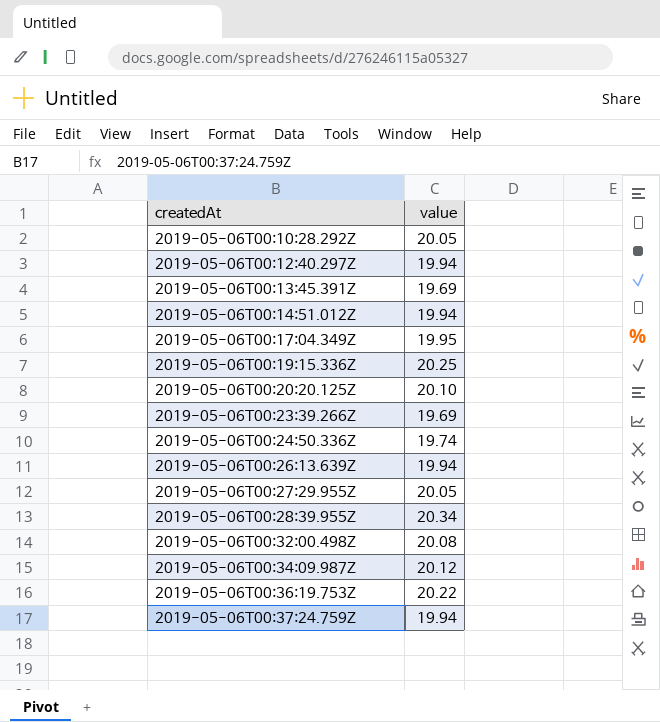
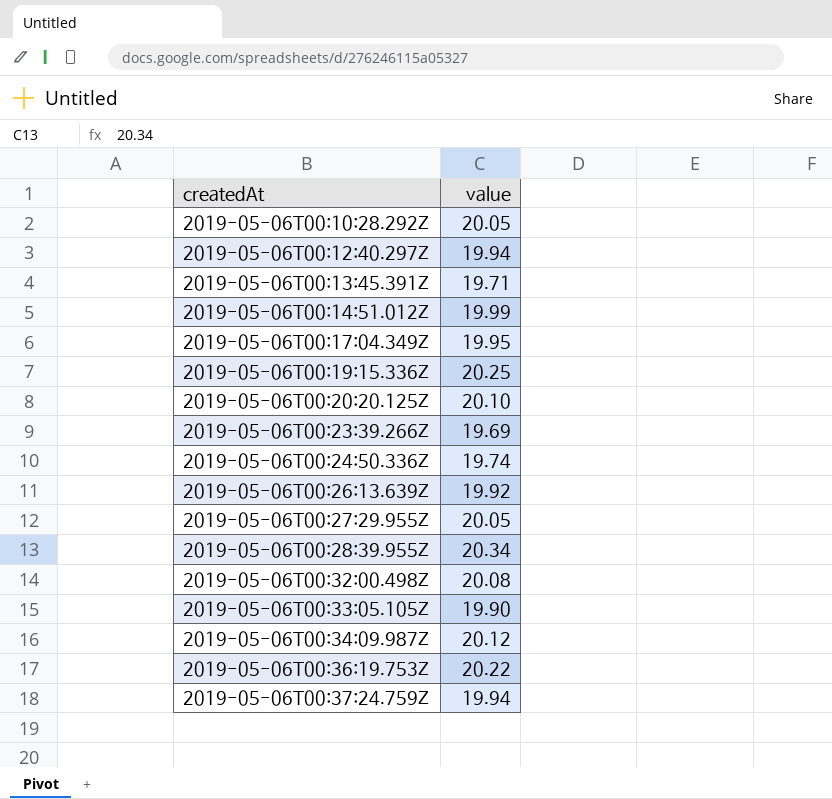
2019-05-06T00:13:45.391Z | value: 19.69 -> 19.71
2019-05-06T00:14:51.012Z | value: 19.94 -> 19.99
2019-05-06T00:26:13.639Z | value: 19.94 -> 19.92
row 2019-05-06T00:33:05.105Z: none -> 19.90

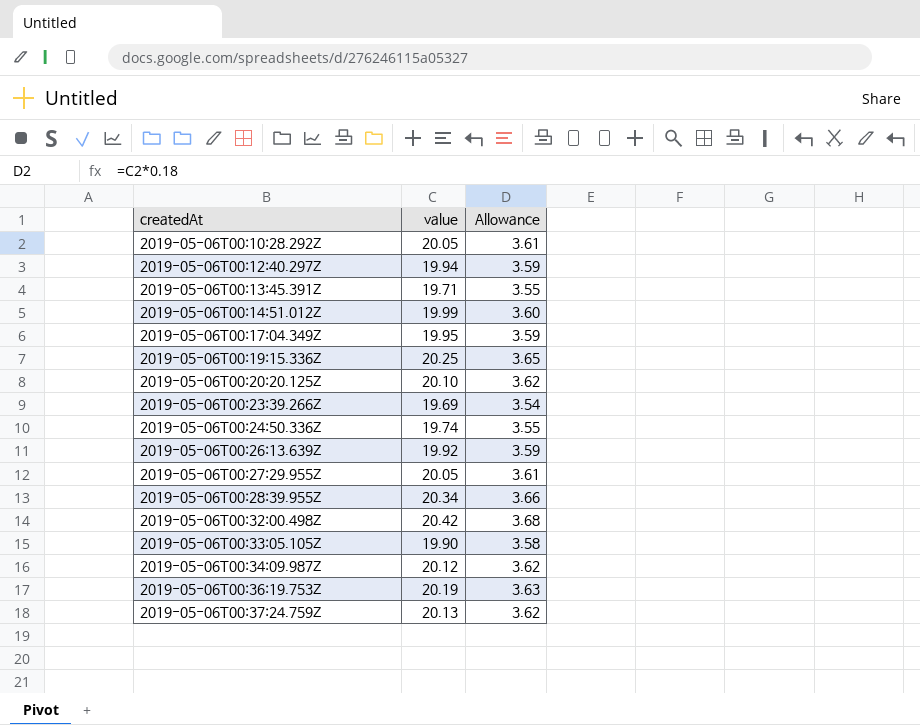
column Allowance | formula: none -> [value] * 0.18
2019-05-06T00:32:00.498Z | value: 20.08 -> 20.42
2019-05-06T00:36:19.753Z | value: 20.22 -> 20.19
2019-05-06T00:37:24.759Z | value: 19.94 -> 20.13

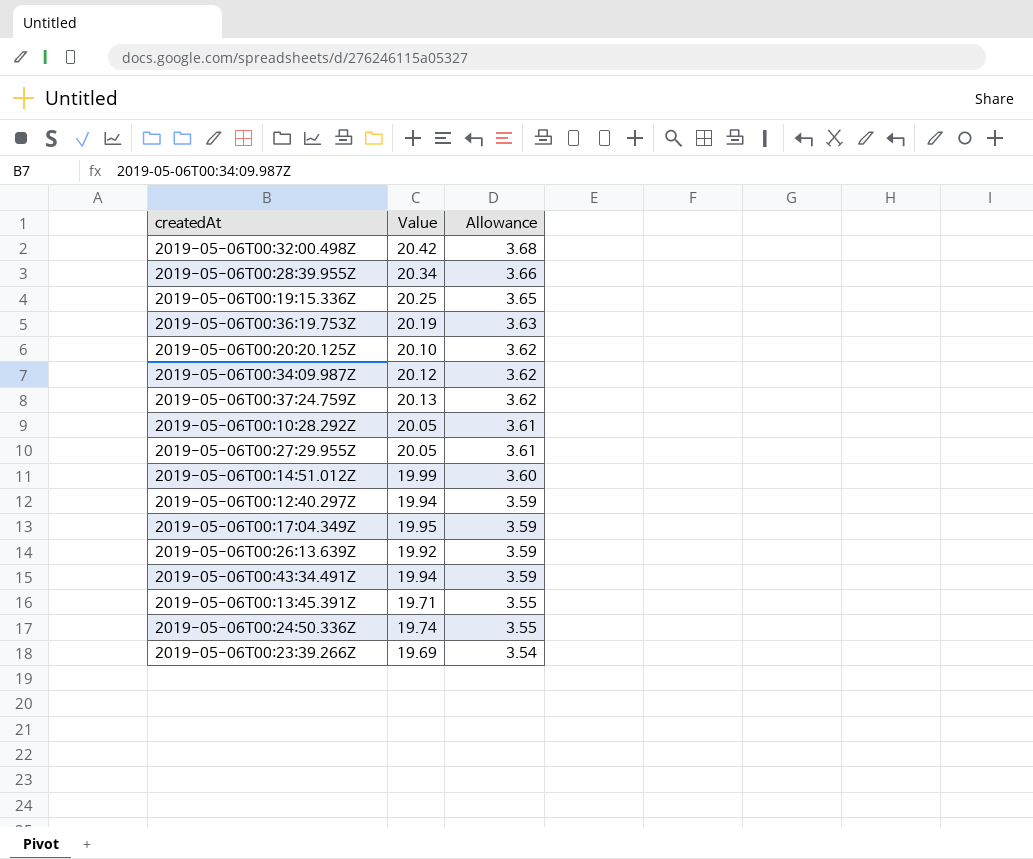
row order: createdAt ascending -> Allowance descending
column name: value -> Value
row 2019-05-06T00:33:05.105Z: 19.90 | 3.58 -> none
row 2019-05-06T00:43:34.491Z: none -> 19.94 | 3.59

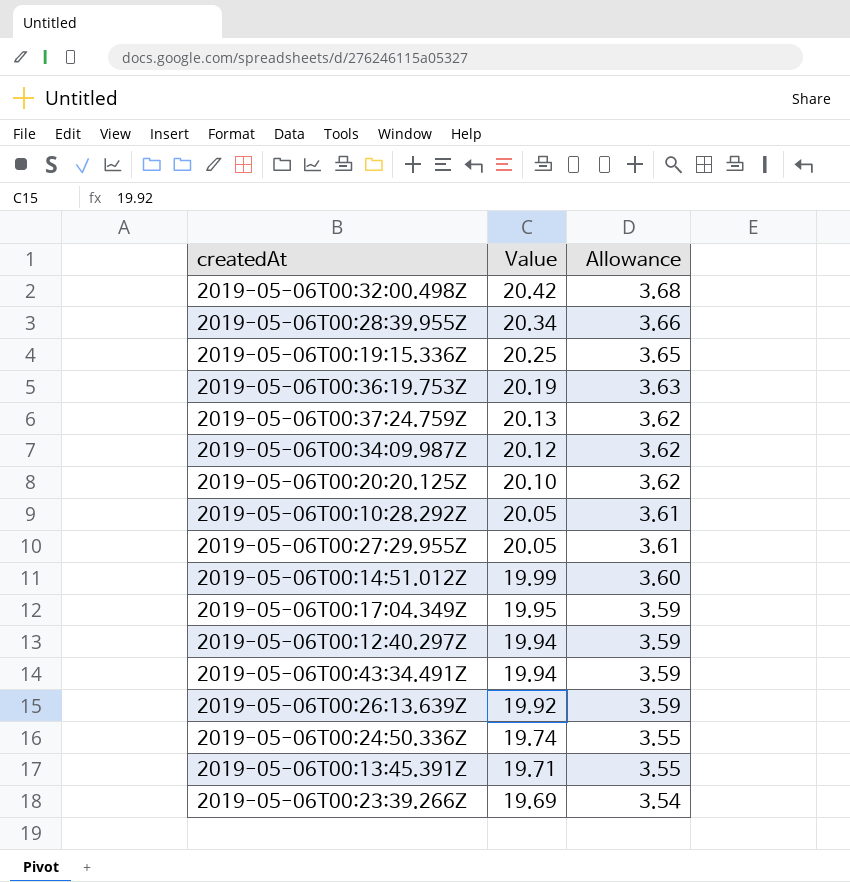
row order: Allowance descending -> Value descending

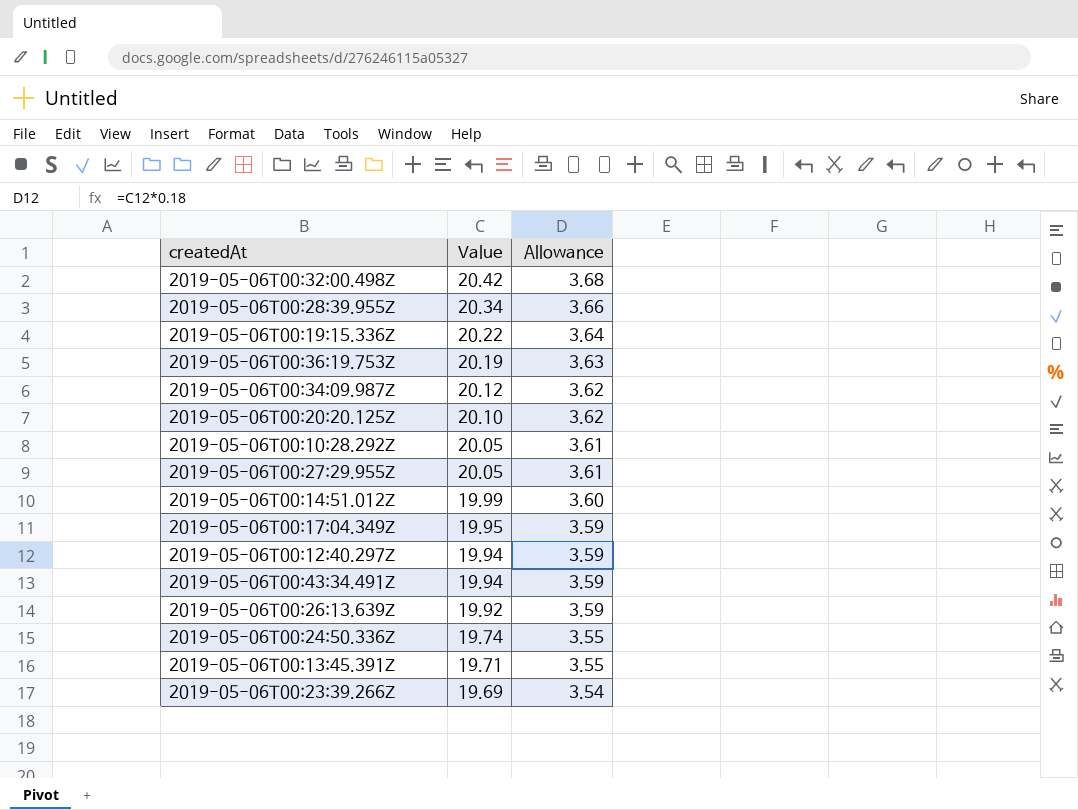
row 2019-05-06T00:37:24.759Z: 20.13 | 3.62 -> none
2019-05-06T00:19:15.336Z | Value: 20.25 -> 20.22
2019-05-06T00:19:15.336Z | Allowance: 3.65 -> 3.64

